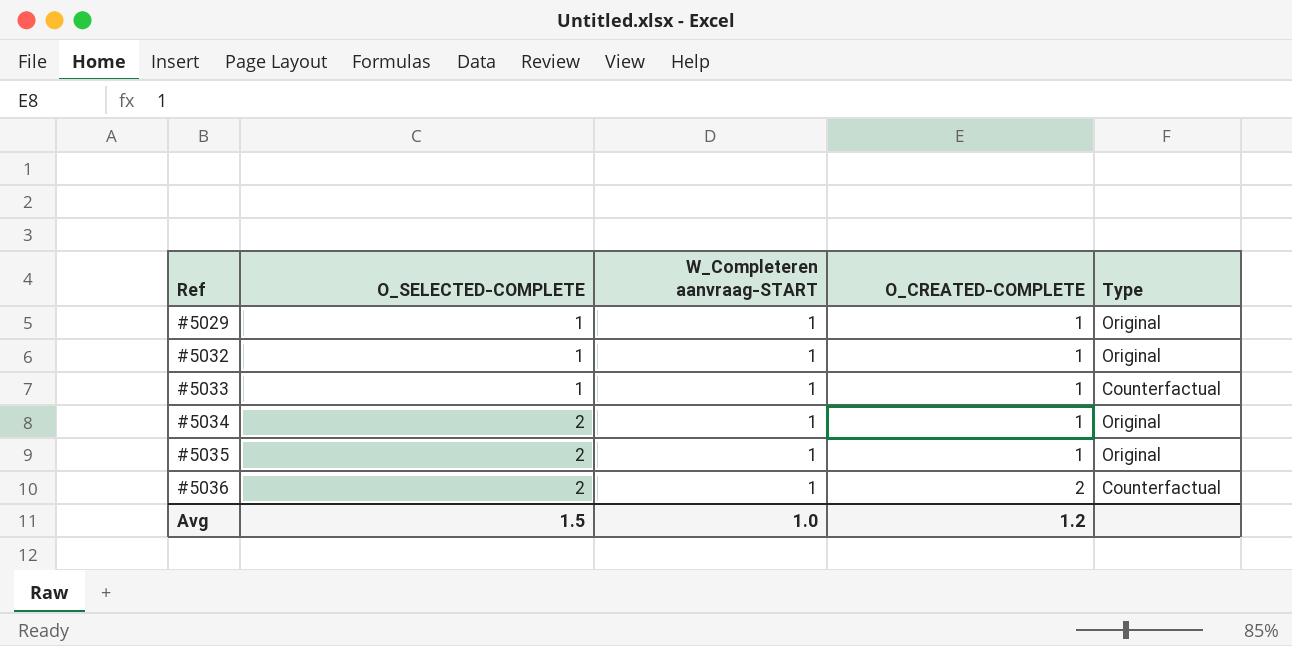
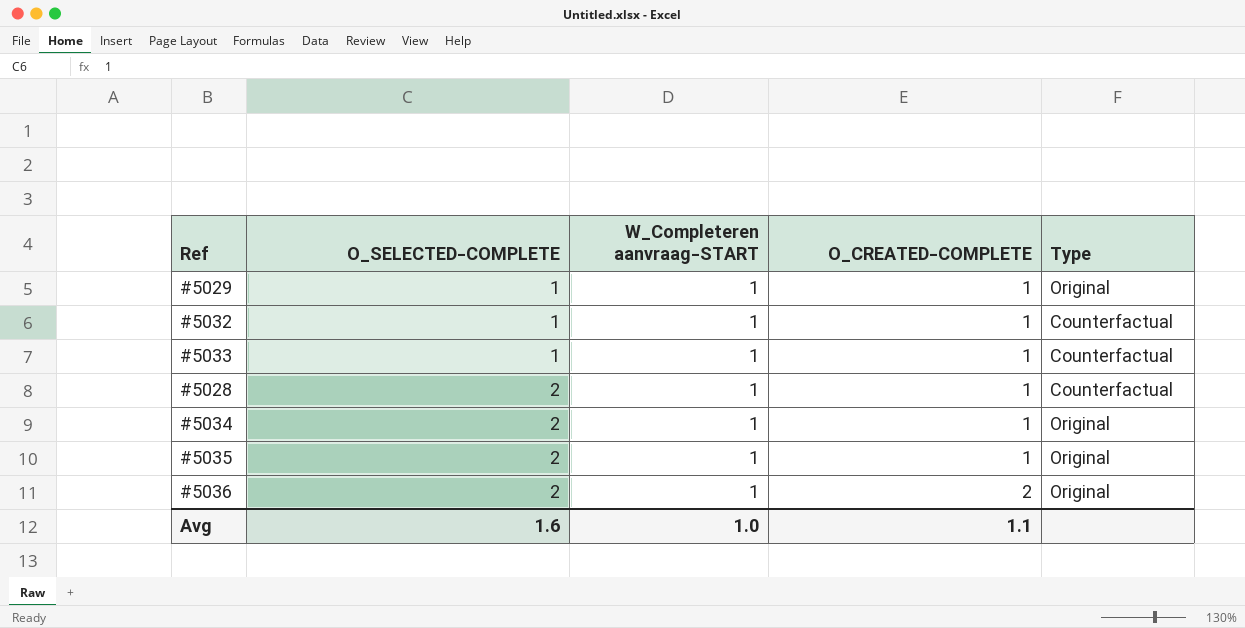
#5032 | Type: Original -> Counterfactual
row #5028: none -> 2 | 1 | 1 | Counterfactual
#5036 | Type: Counterfactual -> Original
Avg | O_SELECTED-COMPLETE: 1.5 -> 1.6
Avg | O_CREATED-COMPLETE: 1.2 -> 1.1

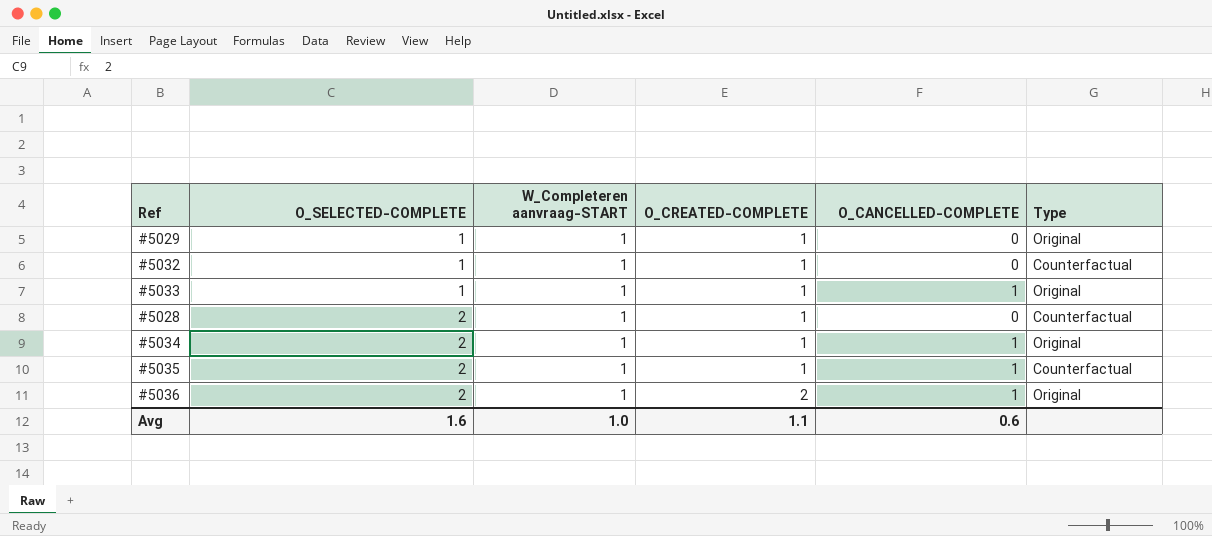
column O_CANCELLED-COMPLETE | position: none -> 5
#5033 | Type: Counterfactual -> Original
#5035 | Type: Original -> Counterfactual

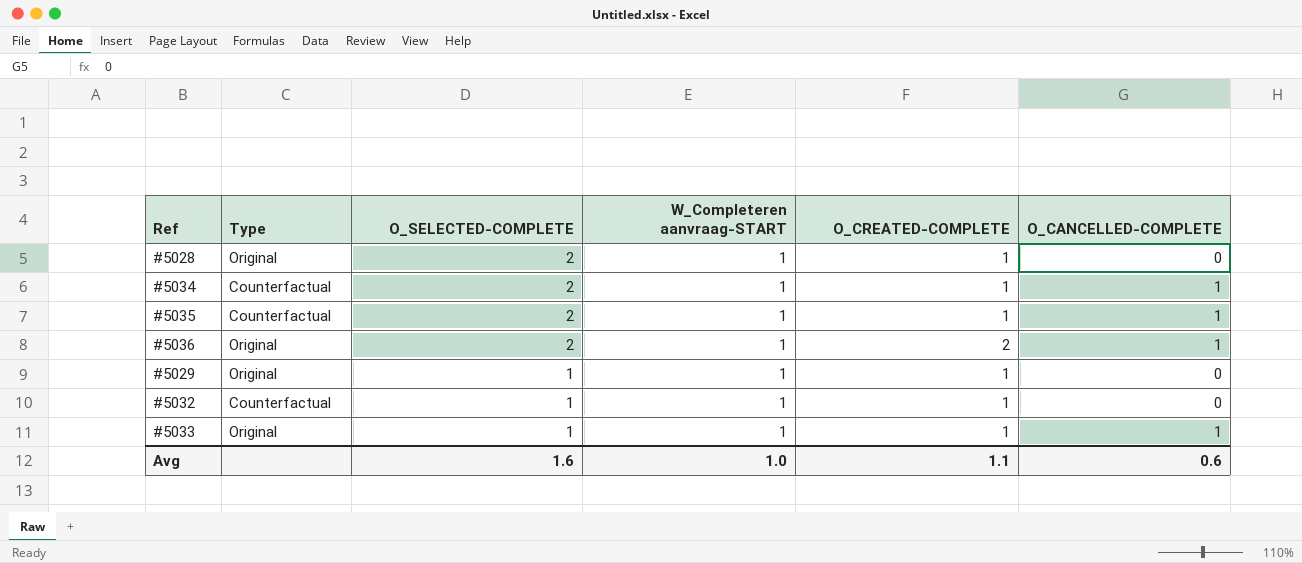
row order: O_SELECTED-COMPLETE ascending -> O_SELECTED-COMPLETE descending
column Type | position: 6 -> 2
#5028 | Type: Counterfactual -> Original
#5034 | Type: Original -> Counterfactual

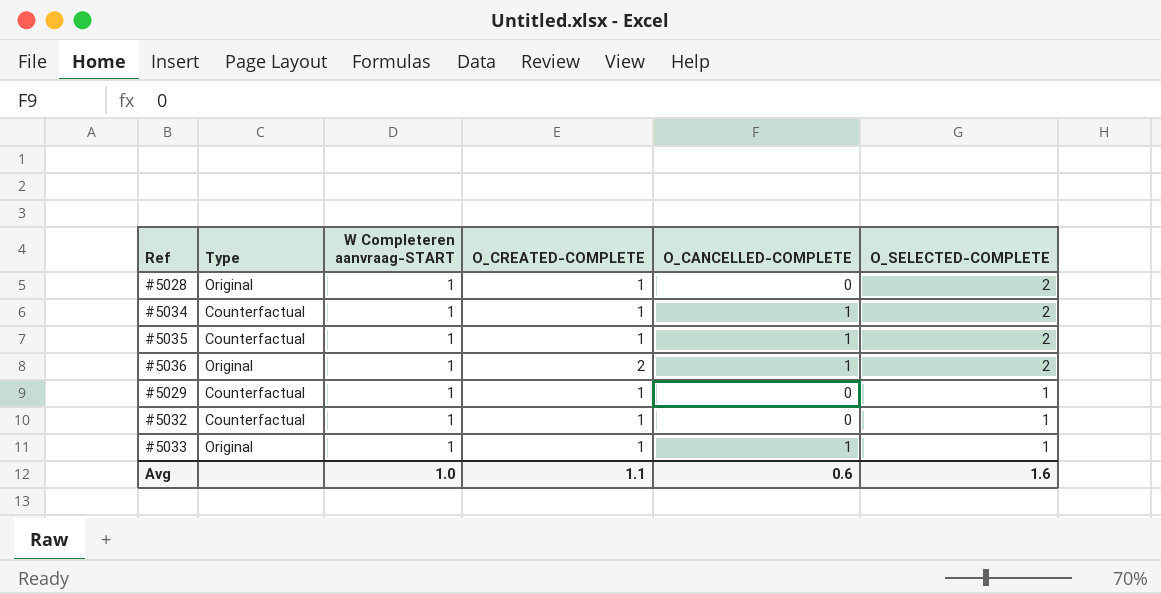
column name: W_Completeren aanvraag-START -> W Completeren aanvraag-START
column O_SELECTED-COMPLETE | position: 3 -> 6
#5029 | Type: Original -> Counterfactual

